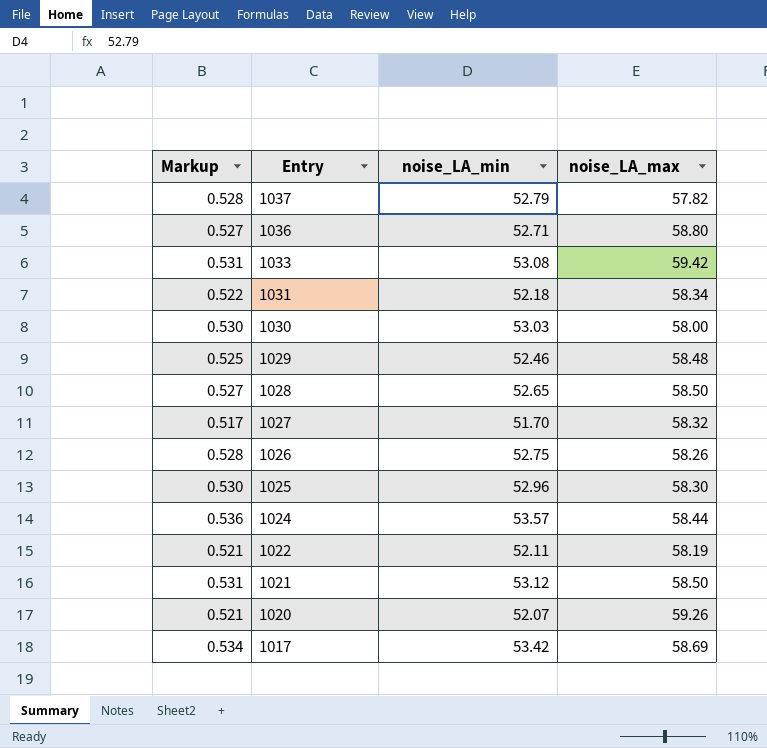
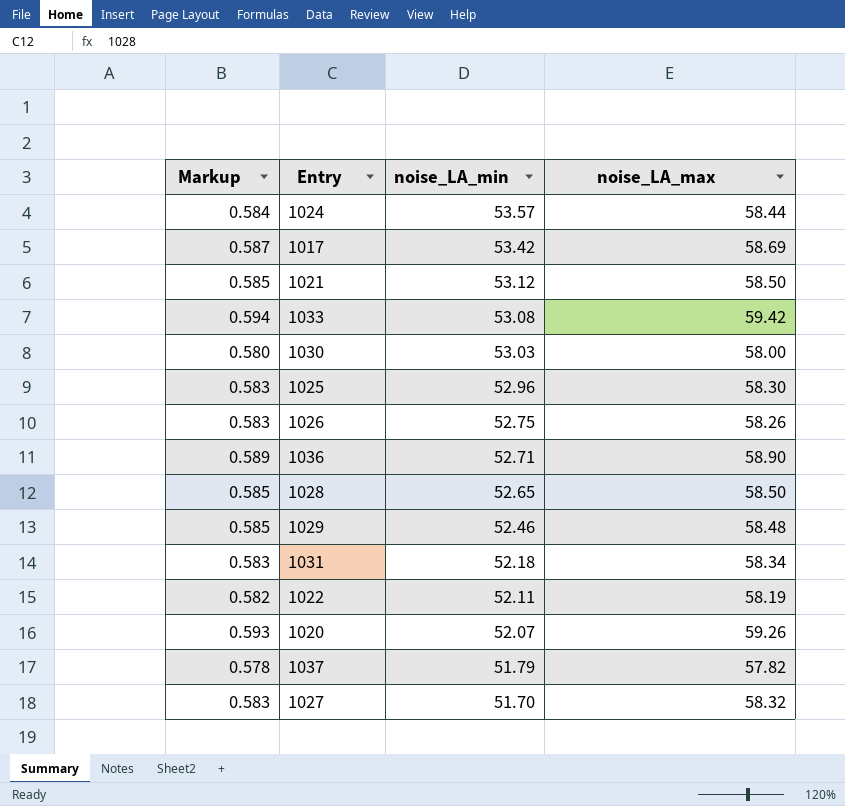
row order: Entry descending -> noise_LA_min descending
column Markup | formula: [noise_LA_min] * 0.01 -> [noise_LA_max] * 0.01
1036 | noise_LA_max: 58.80 -> 58.90
1037 | noise_LA_min: 52.79 -> 51.79

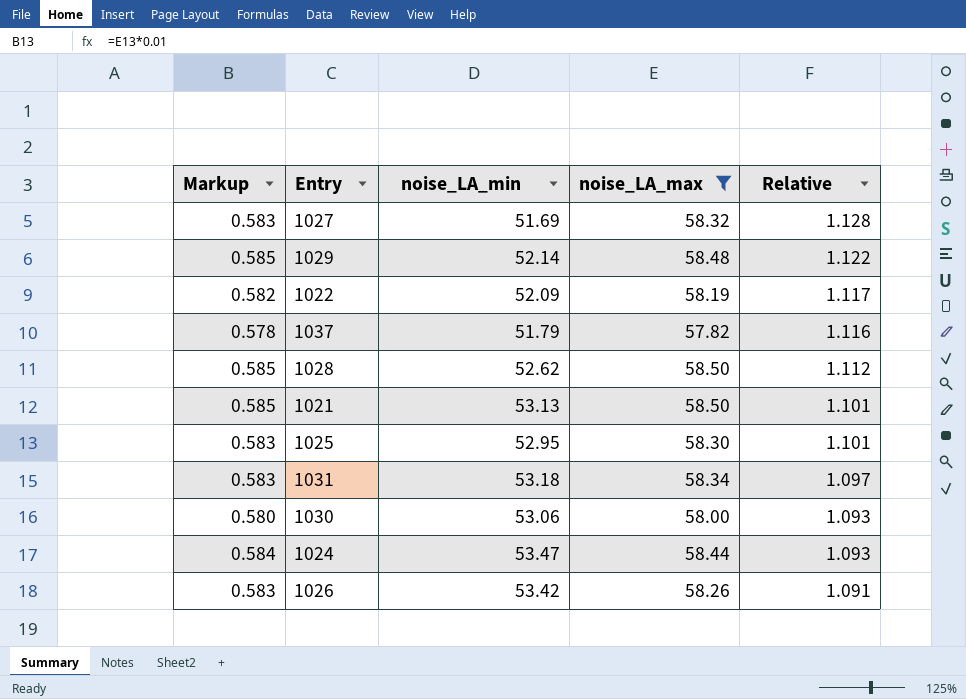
filter: none -> noise_LA_max <= 58.50
row order: noise_LA_min descending -> Relative descending
column Relative | formula: none -> [noise_LA_max] / [noise_LA_min]
1027 | noise_LA_min: 51.70 -> 51.69
1029 | noise_LA_min: 52.46 -> 52.14
1022 | noise_LA_min: 52.11 -> 52.09
1028 | noise_LA_min: 52.65 -> 52.62
1021 | noise_LA_min: 53.12 -> 53.13
1025 | noise_LA_min: 52.96 -> 52.95
1031 | noise_LA_min: 52.18 -> 53.18
1030 | noise_LA_min: 53.03 -> 53.06
1024 | noise_LA_min: 53.57 -> 53.47
1026 | noise_LA_min: 52.75 -> 53.42

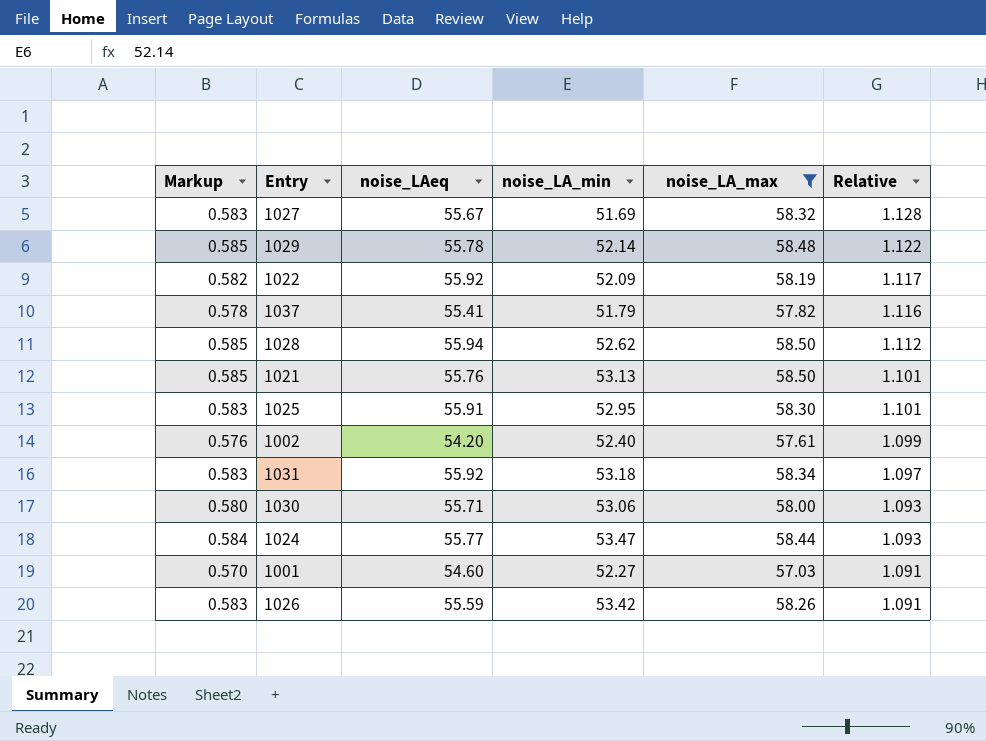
column noise_LAeq | position: none -> 3
row 1002: none -> 0.576 | 54.20 | 52.40 | 57.61 | 1.099
row 1001: none -> 0.570 | 54.60 | 52.27 | 57.03 | 1.091

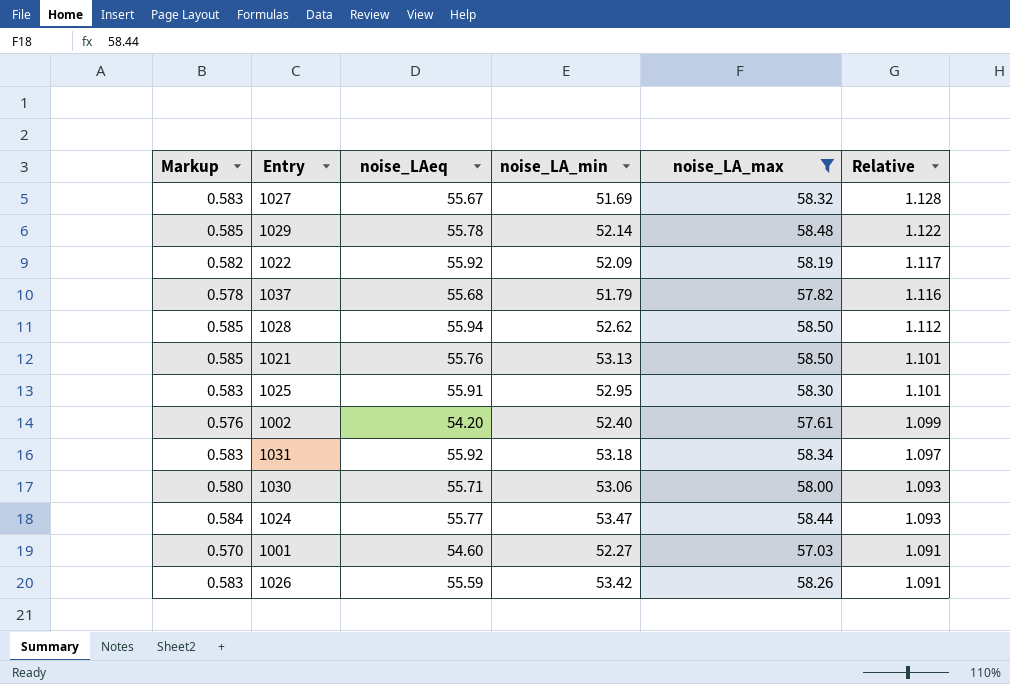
1037 | noise_LAeq: 55.41 -> 55.68

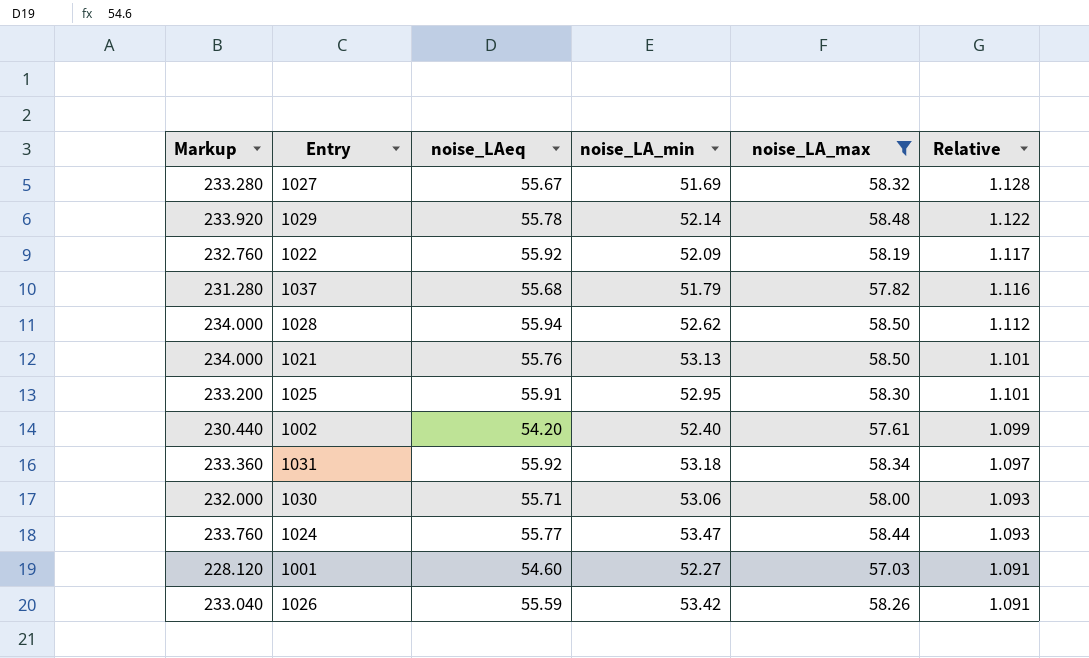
column Markup | formula: [noise_LA_max] * 0.01 -> [noise_LA_max] * 4

